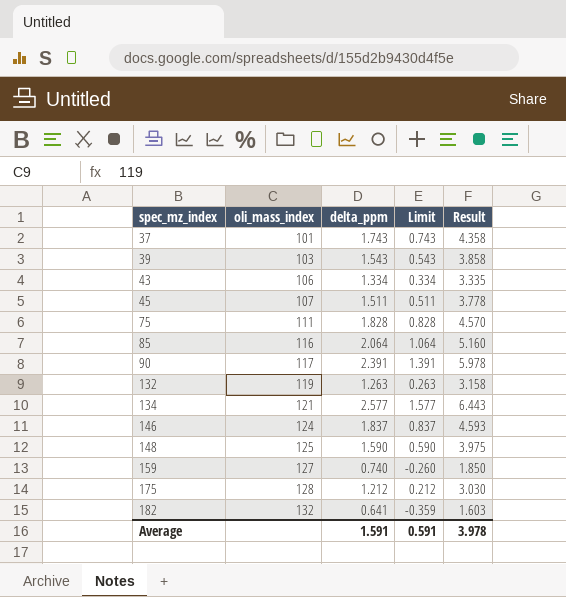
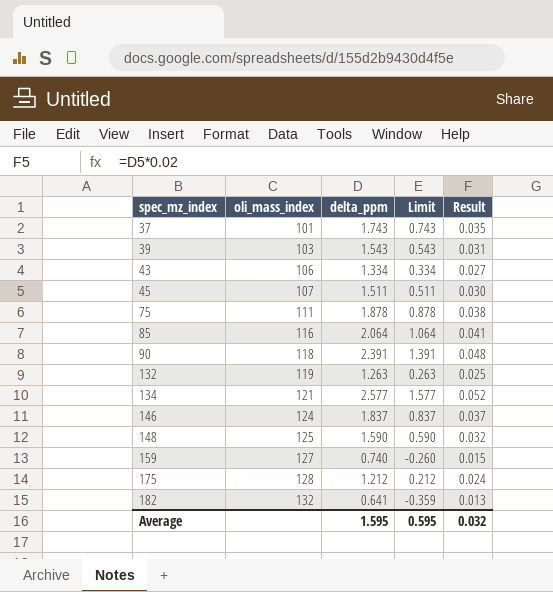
column Result | formula: [delta_ppm] * 2.5 -> [delta_ppm] * 0.02
75 | delta_ppm: 1.828 -> 1.878
75 | Limit: 0.828 -> 0.878
90 | oli_mass_index: 117 -> 118
Average | delta_ppm: 1.591 -> 1.595
Average | Limit: 0.591 -> 0.595
Average | Result: 3.978 -> 0.032

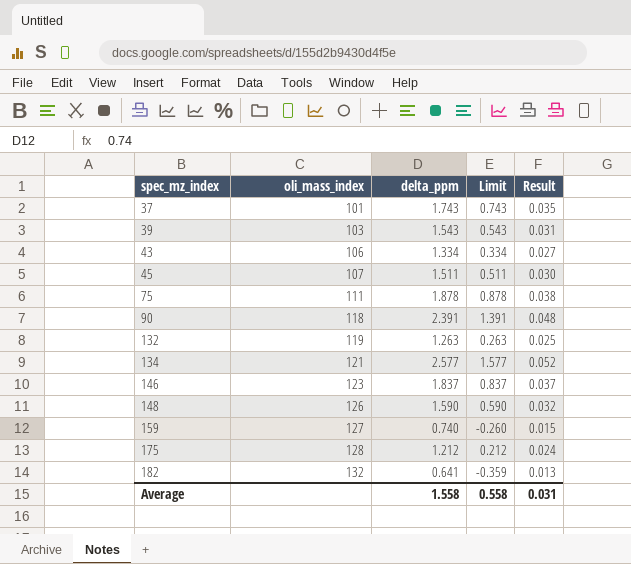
row 85: 116 | 2.064 | 1.064 | 0.041 -> none
146 | oli_mass_index: 124 -> 123
148 | oli_mass_index: 125 -> 126
Average | delta_ppm: 1.595 -> 1.558
Average | Limit: 0.595 -> 0.558
Average | Result: 0.032 -> 0.031

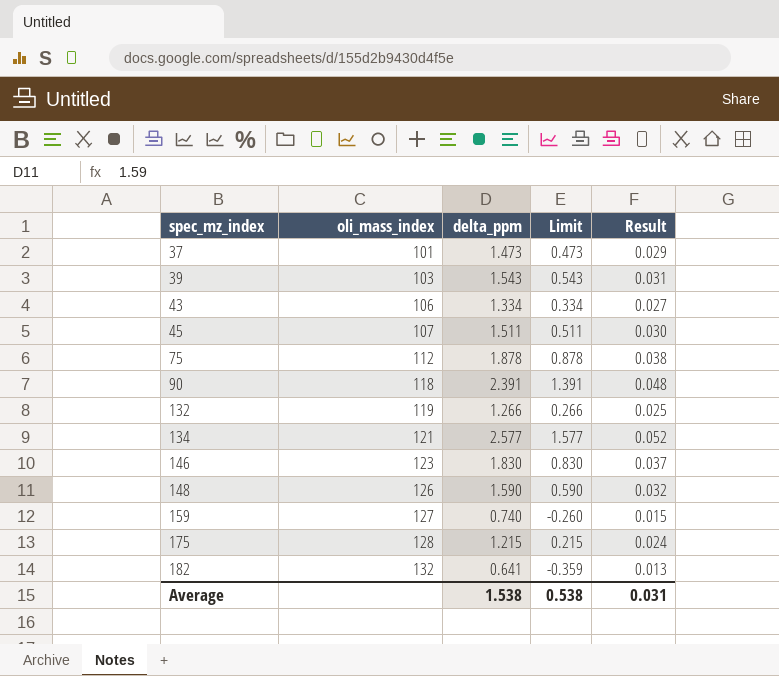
37 | delta_ppm: 1.743 -> 1.473
37 | Limit: 0.743 -> 0.473
37 | Result: 0.035 -> 0.029
75 | oli_mass_index: 111 -> 112
132 | delta_ppm: 1.263 -> 1.266
132 | Limit: 0.263 -> 0.266
146 | delta_ppm: 1.837 -> 1.830
146 | Limit: 0.837 -> 0.830
175 | delta_ppm: 1.212 -> 1.215
175 | Limit: 0.212 -> 0.215
Average | delta_ppm: 1.558 -> 1.538
Average | Limit: 0.558 -> 0.538

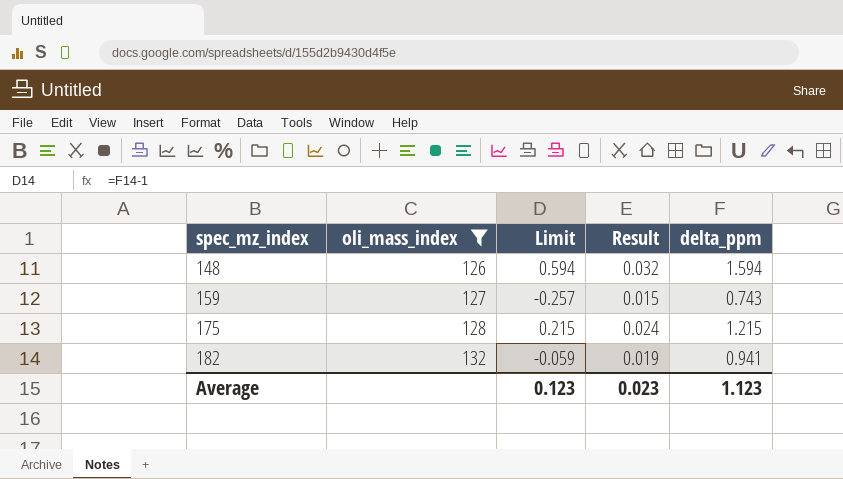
filter: none -> oli_mass_index >= 126
column delta_ppm | position: 3 -> 5
148 | Limit: 0.590 -> 0.594
148 | delta_ppm: 1.590 -> 1.594
159 | Limit: -0.260 -> -0.257
159 | delta_ppm: 0.740 -> 0.743
182 | Limit: -0.359 -> -0.059
182 | Result: 0.013 -> 0.019
182 | delta_ppm: 0.641 -> 0.941
Average | Limit: 0.538 -> 0.123
Average | Result: 0.031 -> 0.023
Average | delta_ppm: 1.538 -> 1.123

